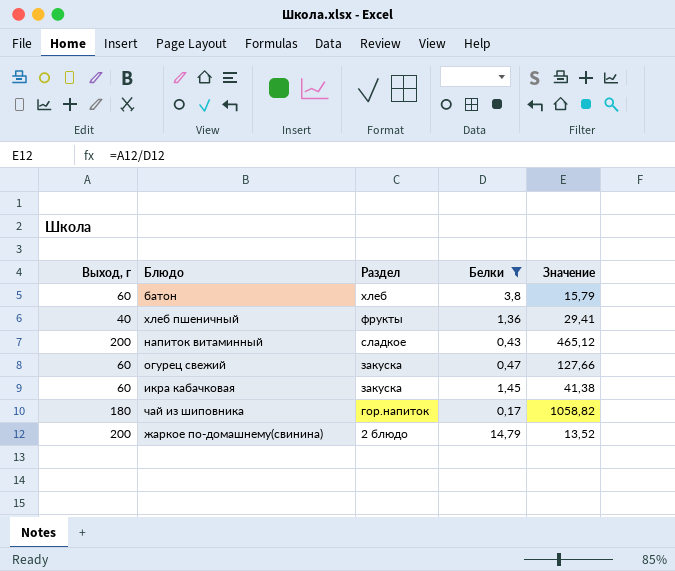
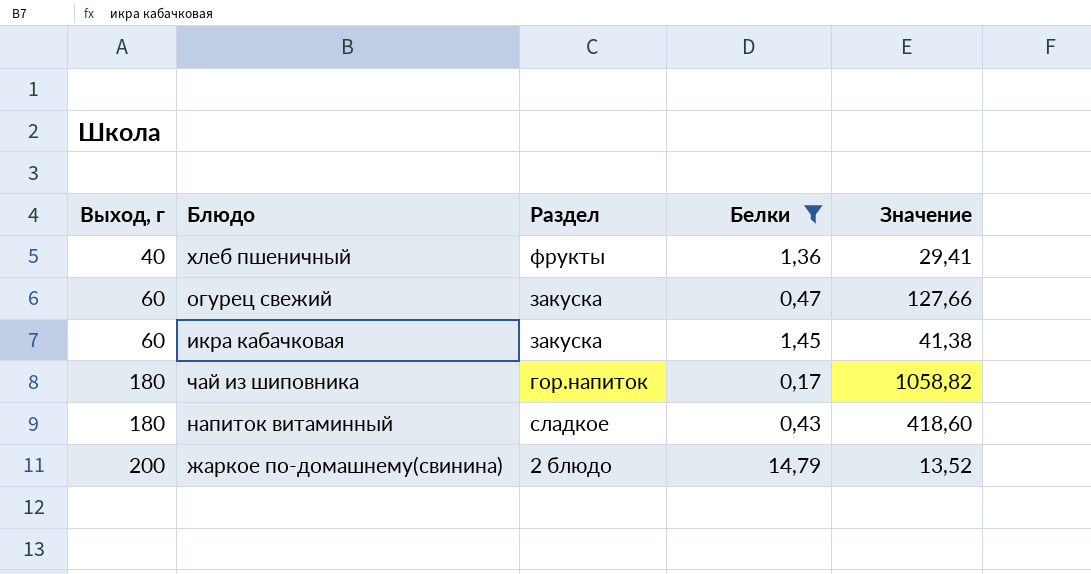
row order: Раздел descending -> Выход, г ascending
row батон: 60 | хлеб | 3,8 | 15,79 -> none
напиток витаминный | Выход, г: 200 -> 180
напиток витаминный | Значение: 465,12 -> 418,60

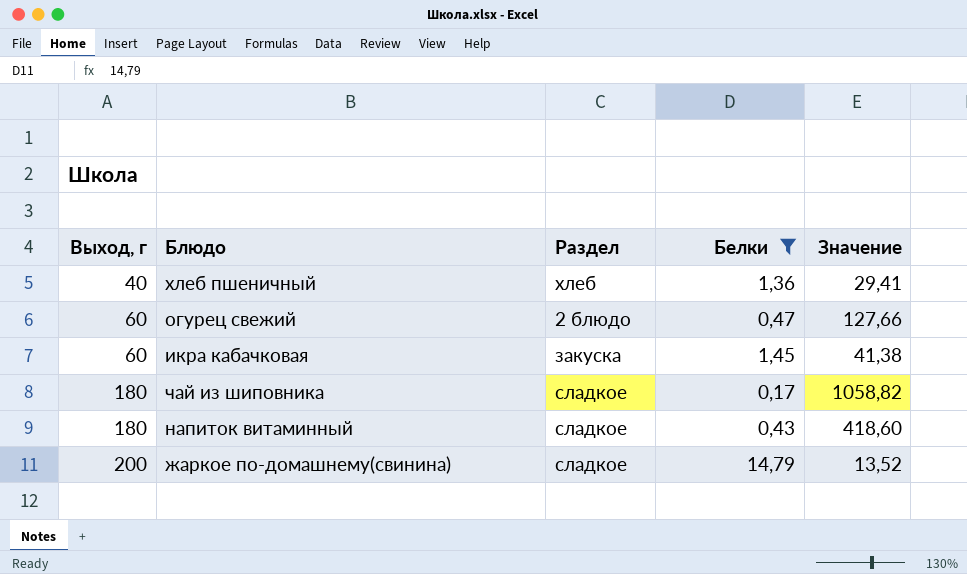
хлеб пшеничный | Раздел: фрукты -> хлеб
огурец свежий | Раздел: закуска -> 2 блюдо
чай из шиповника | Раздел: гор.напиток -> сладкое
жаркое по-домашнему(свинина) | Раздел: 2 блюдо -> сладкое

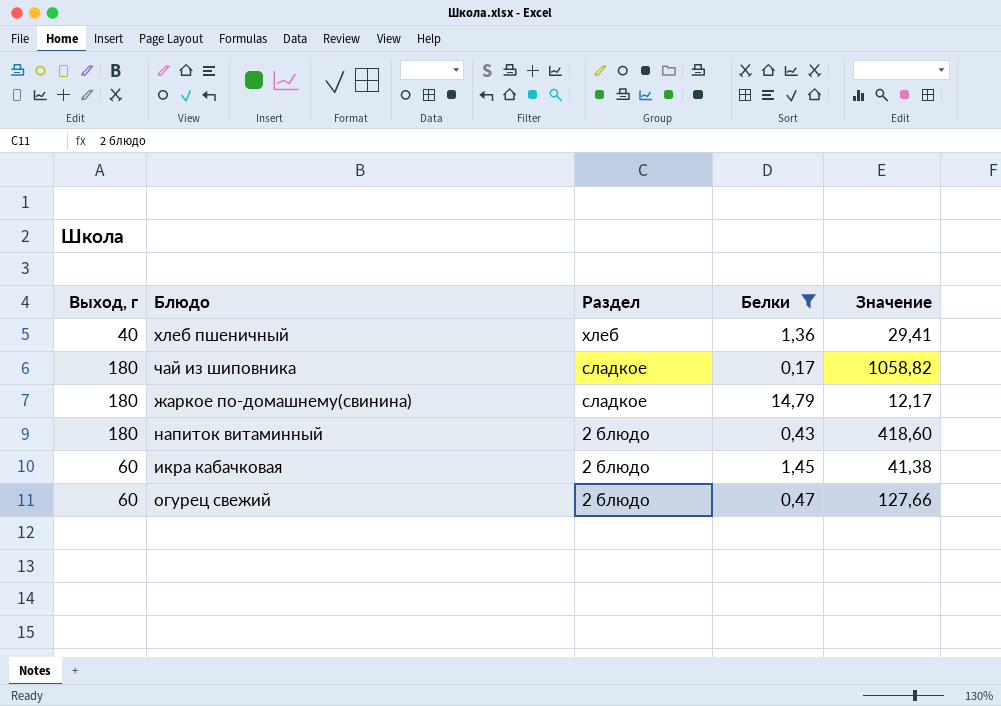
row order: Выход, г ascending -> Раздел descending
жаркое по-домашнему(свинина) | Выход, г: 200 -> 180
жаркое по-домашнему(свинина) | Значение: 13,52 -> 12,17
напиток витаминный | Раздел: сладкое -> 2 блюдо
икра кабачковая | Раздел: закуска -> 2 блюдо

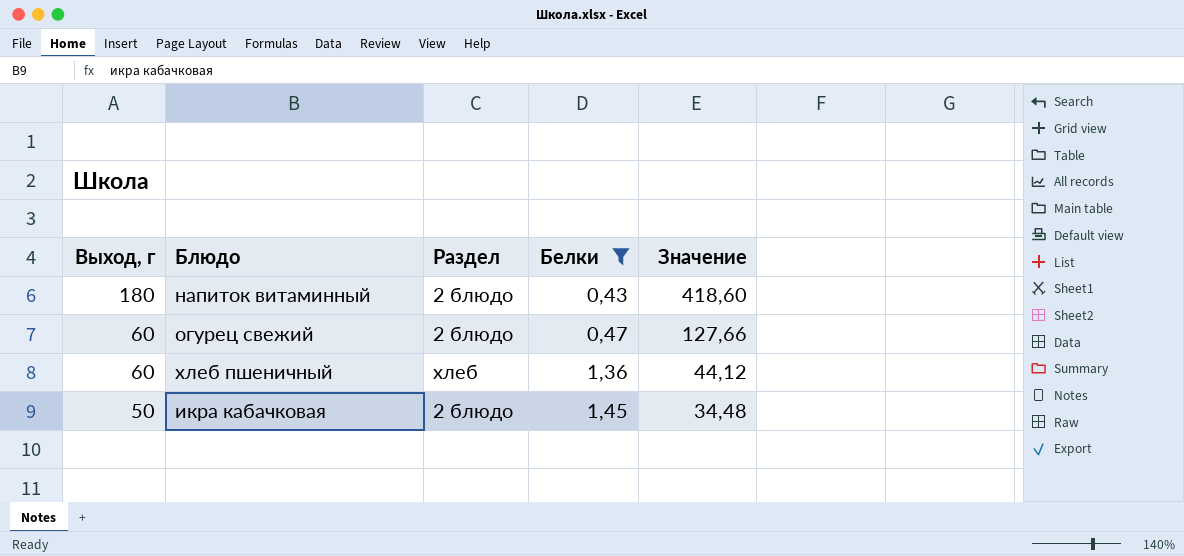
row order: Раздел descending -> Выход, г descending
row чай из шиповника: 180 | сладкое | 0,17 | 1058,82 -> none
row жаркое по-домашнему(свинина): 180 | сладкое | 14,79 | 12,17 -> none
хлеб пшеничный | Выход, г: 40 -> 60
хлеб пшеничный | Значение: 29,41 -> 44,12
икра кабачковая | Выход, г: 60 -> 50
икра кабачковая | Значение: 41,38 -> 34,48

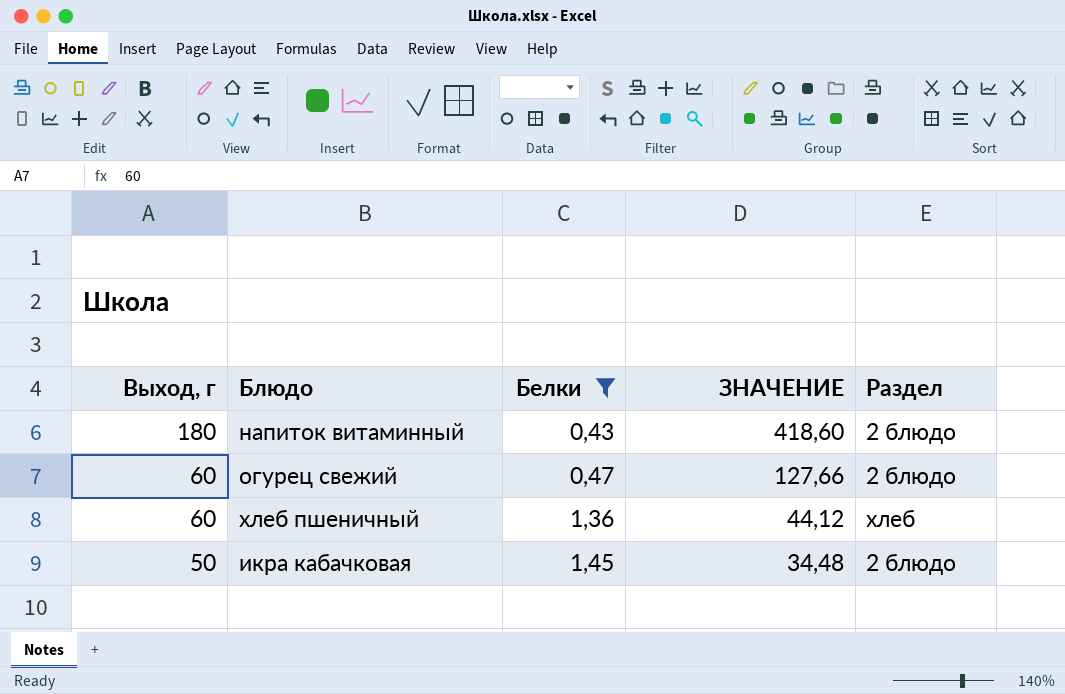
column name: Значение -> ЗНАЧЕНИЕ
column Раздел | position: 3 -> 5

